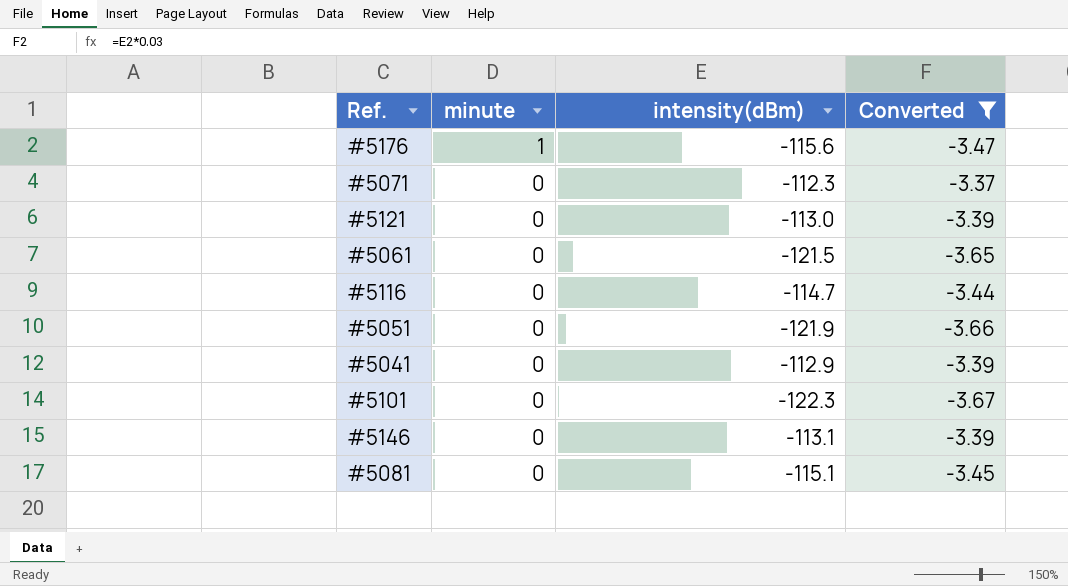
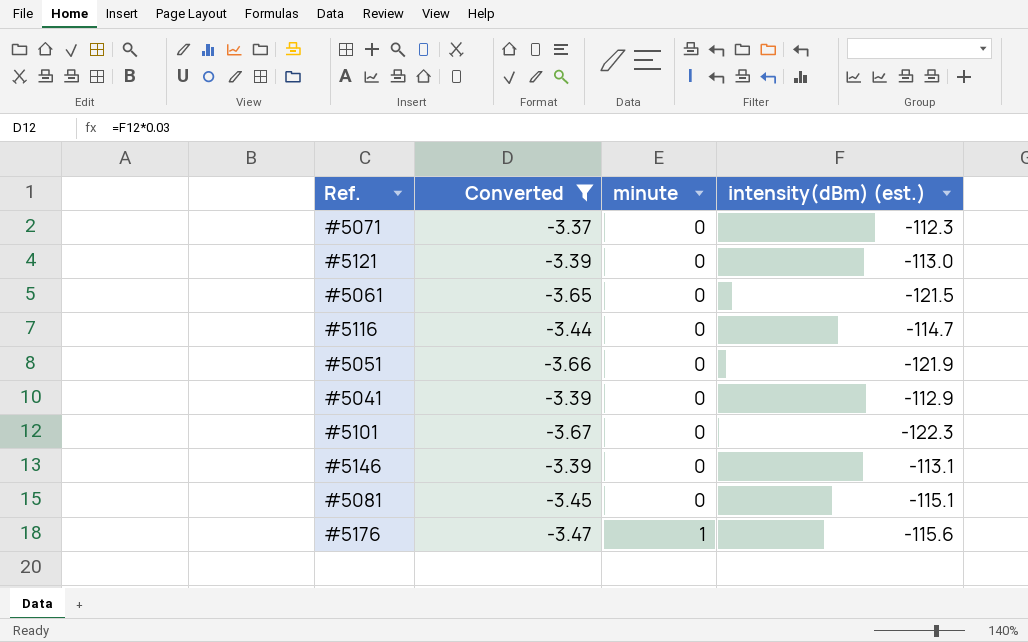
row order: minute descending -> minute ascending
column Converted | position: 4 -> 2
column name: intensity(dBm) -> intensity(dBm) (est.)

